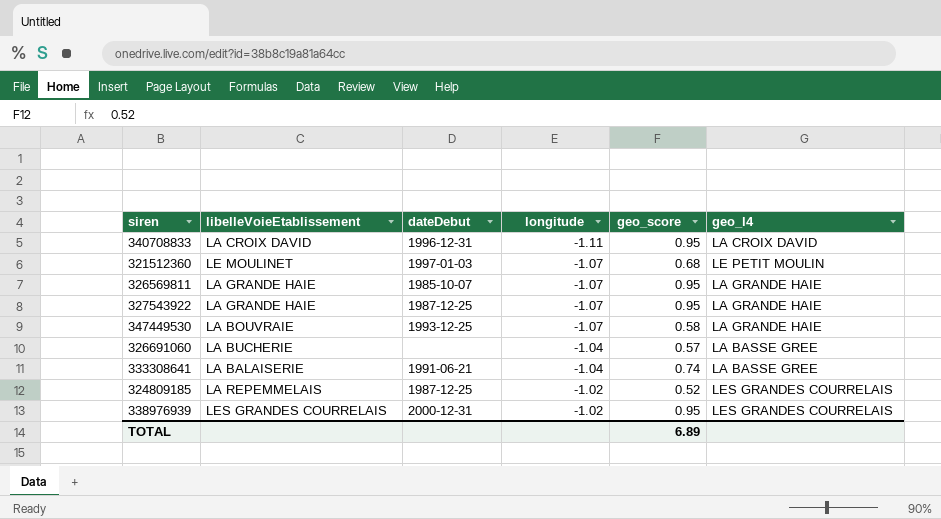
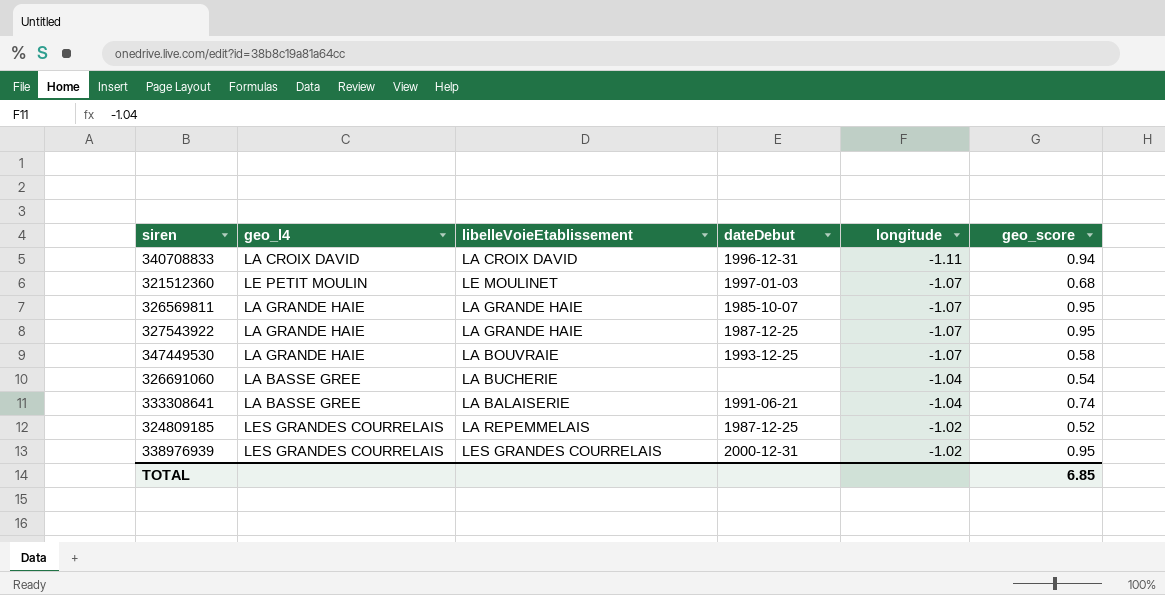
column geo_l4 | position: 6 -> 2
340708833 | geo_score: 0.95 -> 0.94
326691060 | geo_score: 0.57 -> 0.54
TOTAL | geo_score: 6.89 -> 6.85

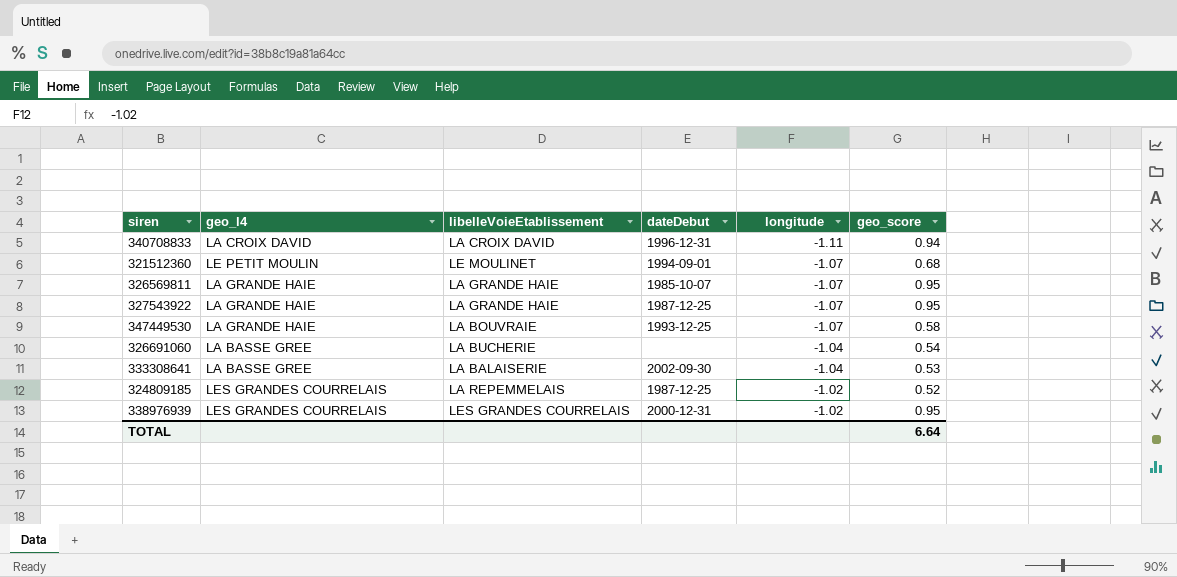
321512360 | dateDebut: 1997-01-03 -> 1994-09-01
333308641 | dateDebut: 1991-06-21 -> 2002-09-30
333308641 | geo_score: 0.74 -> 0.53
TOTAL | geo_score: 6.85 -> 6.64

